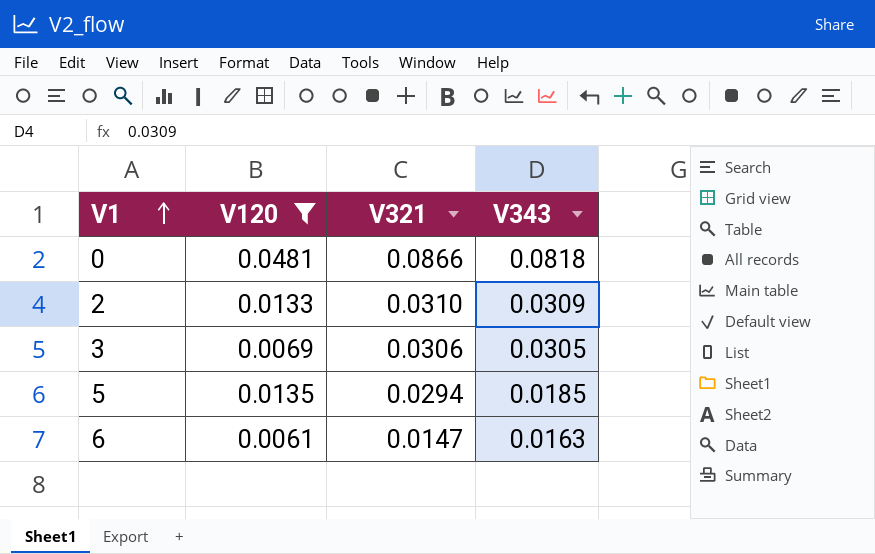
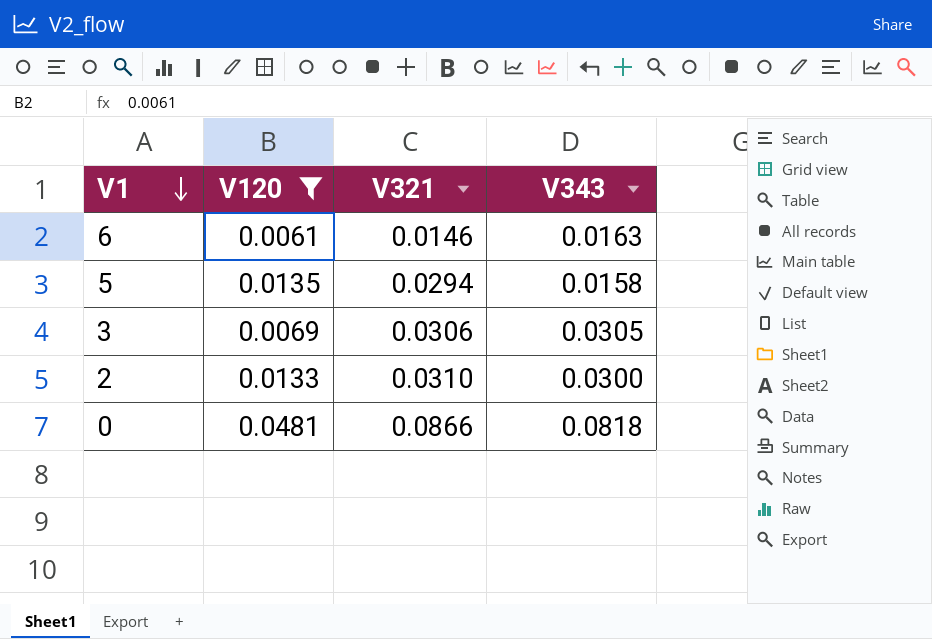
row order: V1 ascending -> V1 descending
6 | V321: 0.0147 -> 0.0146
5 | V343: 0.0185 -> 0.0158
2 | V343: 0.0309 -> 0.0300

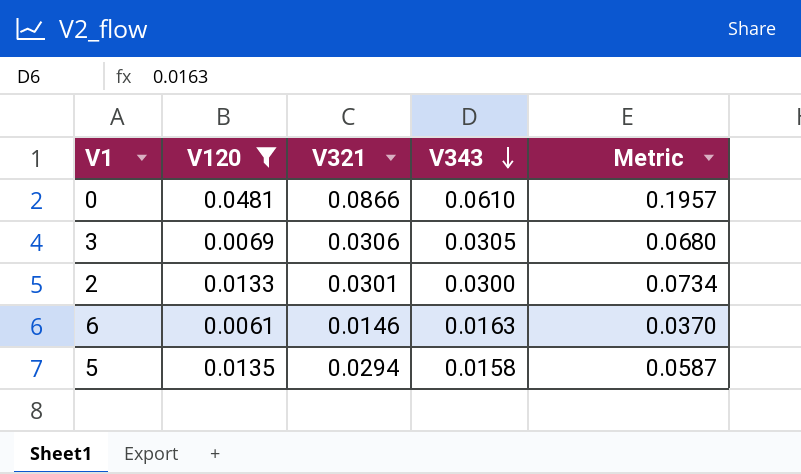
row order: V1 descending -> V343 descending
column Metric | formula: none -> [V120] + [V321] + [V343]
0 | V343: 0.0818 -> 0.0610
2 | V321: 0.0310 -> 0.0301

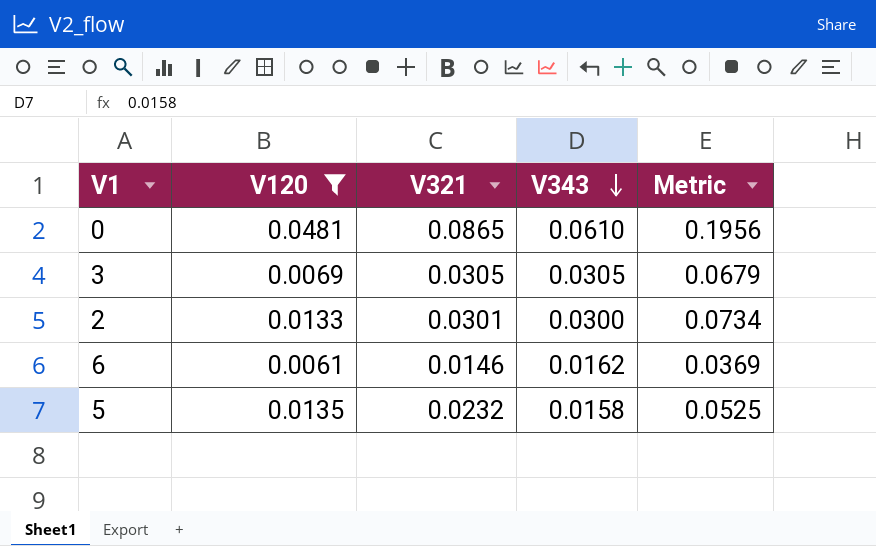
0 | V321: 0.0866 -> 0.0865
0 | Metric: 0.1957 -> 0.1956
3 | V321: 0.0306 -> 0.0305
3 | Metric: 0.0680 -> 0.0679
6 | V343: 0.0163 -> 0.0162
6 | Metric: 0.0370 -> 0.0369
5 | V321: 0.0294 -> 0.0232
5 | Metric: 0.0587 -> 0.0525

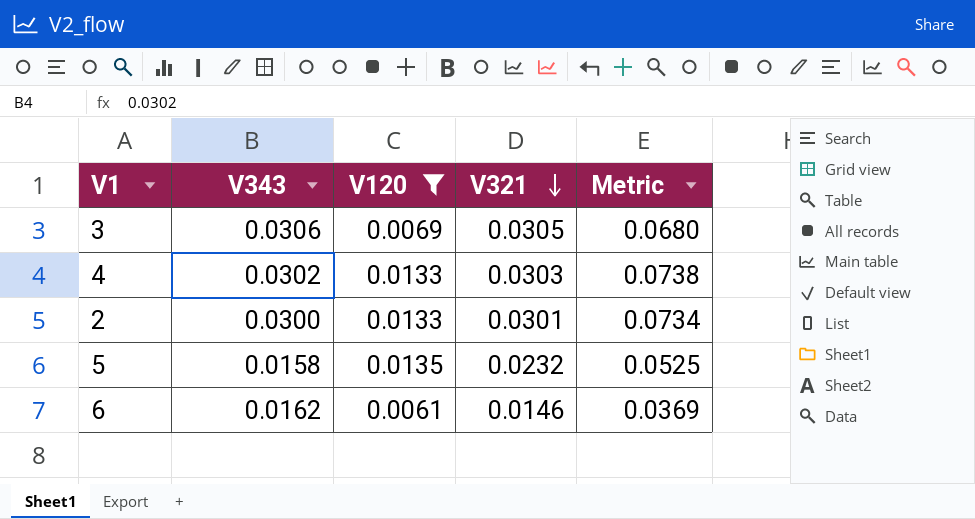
row order: V343 descending -> V321 descending
column V343 | position: 4 -> 2
row 0: 0.0481 | 0.0865 | 0.0610 | 0.1956 -> none
3 | V343: 0.0305 -> 0.0306
3 | Metric: 0.0679 -> 0.0680
row 4: none -> 0.0302 | 0.0133 | 0.0303 | 0.0738

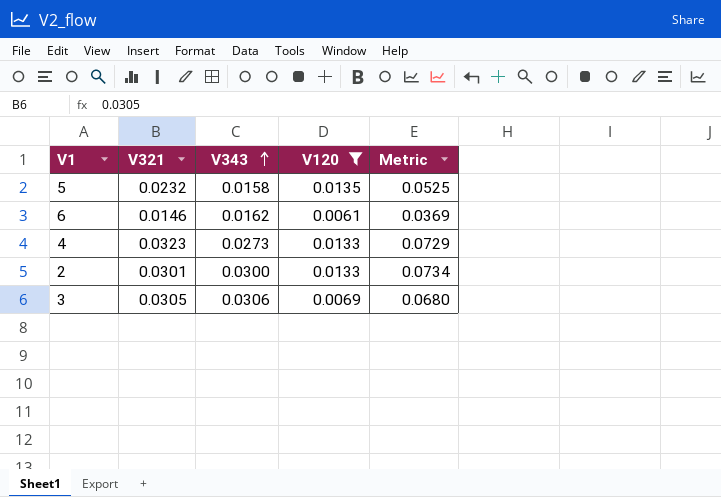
row order: V321 descending -> V343 ascending
column V321 | position: 4 -> 2
4 | V321: 0.0303 -> 0.0323
4 | V343: 0.0302 -> 0.0273
4 | Metric: 0.0738 -> 0.0729

